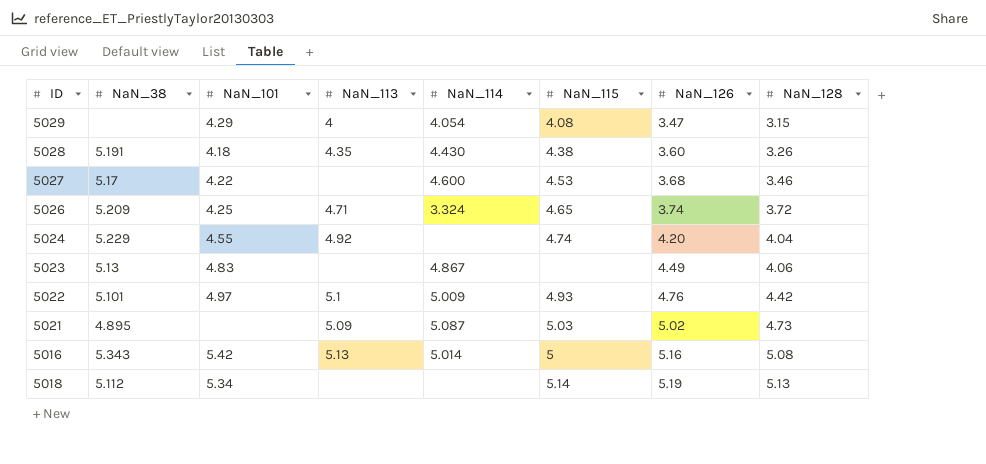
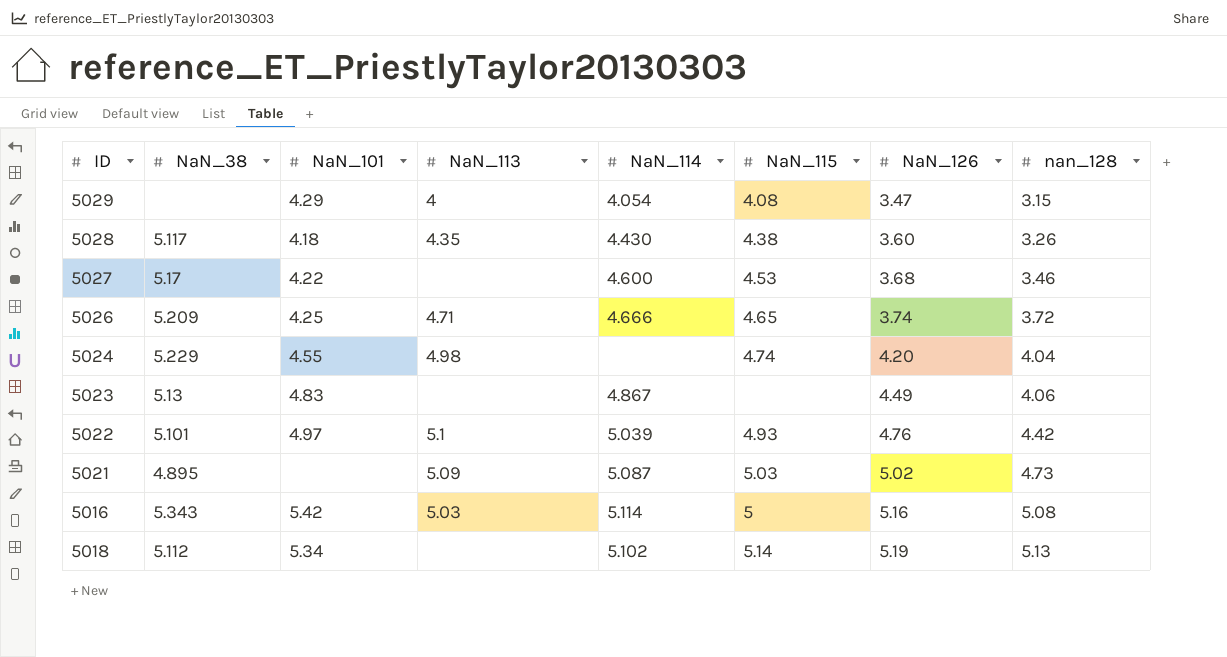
column name: NaN_128 -> nan_128
5028 | NaN_38: 5.191 -> 5.117
5026 | NaN_114: 3.324 -> 4.666
5024 | NaN_113: 4.92 -> 4.98
5022 | NaN_114: 5.009 -> 5.039
5016 | NaN_113: 5.13 -> 5.03
5016 | NaN_114: 5.014 -> 5.114
5018 | NaN_114: none -> 5.102

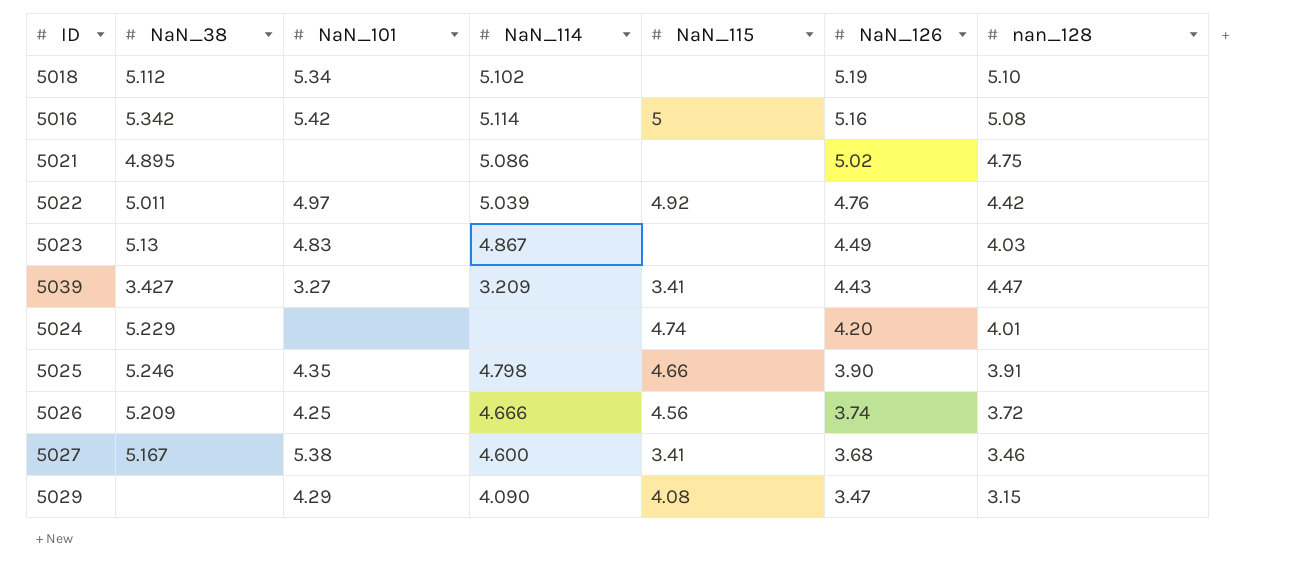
row order: NaN_126 ascending -> NaN_126 descending
column NaN_113 | position: 4 -> none
row 5028: 5.117 | 4.18 | 4.35 | 4.430 | 4.38 | 3.60 | 3.26 -> none
5018 | NaN_115: 5.14 -> none
5018 | nan_128: 5.13 -> 5.10
5016 | NaN_38: 5.343 -> 5.342
5021 | NaN_114: 5.087 -> 5.086
5021 | NaN_115: 5.03 -> none
5021 | nan_128: 4.73 -> 4.75
5022 | NaN_38: 5.101 -> 5.011
5022 | NaN_115: 4.93 -> 4.92
5023 | nan_128: 4.06 -> 4.03
row 5039: none -> 3.427 | 3.27 | 3.209 | 3.41 | 4.43 | 4.47
5024 | NaN_101: 4.55 -> none
5024 | nan_128: 4.04 -> 4.01
row 5025: none -> 5.246 | 4.35 | 4.798 | 4.66 | 3.90 | 3.91
5026 | NaN_115: 4.65 -> 4.56
5027 | NaN_38: 5.17 -> 5.167
5027 | NaN_101: 4.22 -> 5.38
5027 | NaN_115: 4.53 -> 3.41
5029 | NaN_114: 4.054 -> 4.090

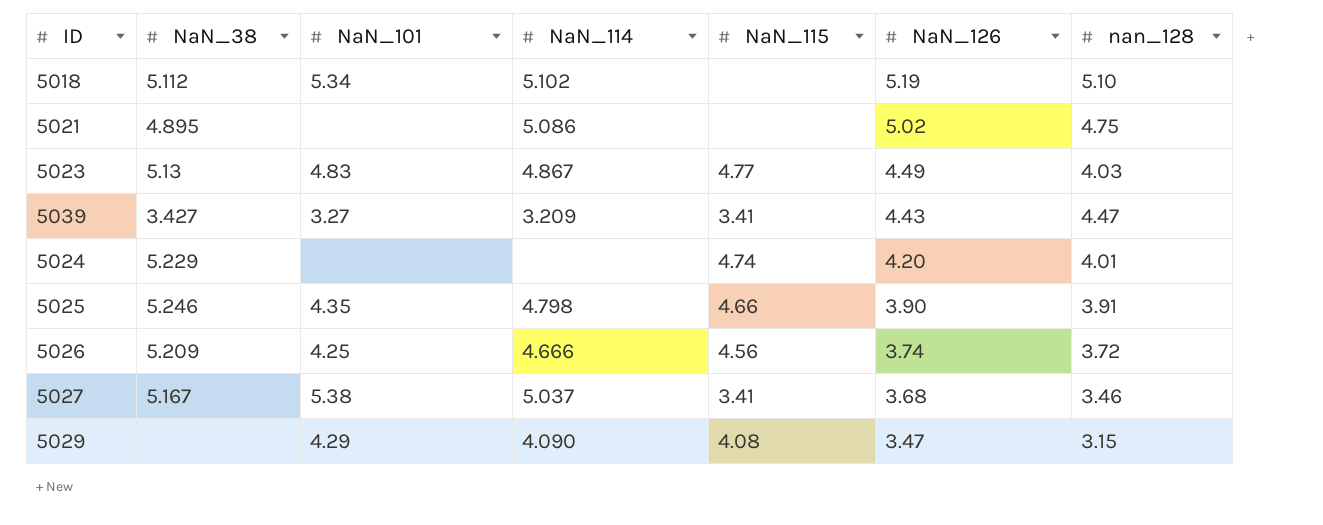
row 5016: 5.342 | 5.42 | 5.114 | 5 | 5.16 | 5.08 -> none
row 5022: 5.011 | 4.97 | 5.039 | 4.92 | 4.76 | 4.42 -> none
5023 | NaN_115: none -> 4.77
5027 | NaN_114: 4.600 -> 5.037

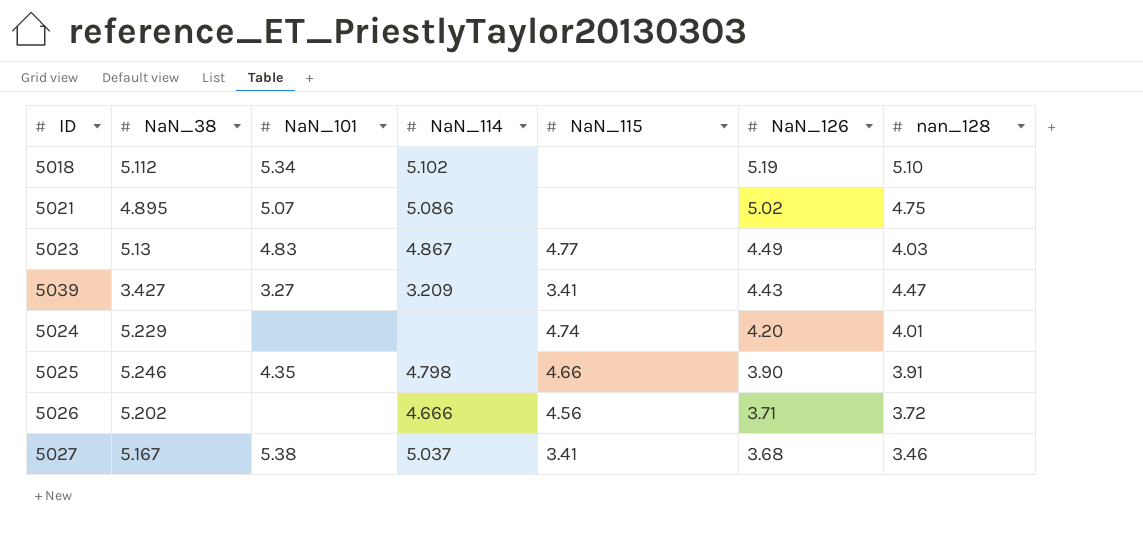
row 5029: none | 4.29 | 4.090 | 4.08 | 3.47 | 3.15 -> none
5021 | NaN_101: none -> 5.07
5026 | NaN_38: 5.209 -> 5.202
5026 | NaN_101: 4.25 -> none
5026 | NaN_126: 3.74 -> 3.71

